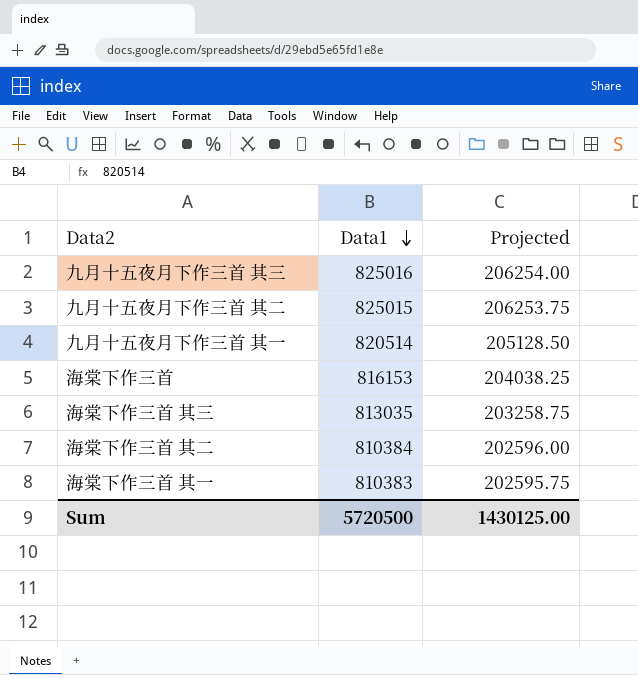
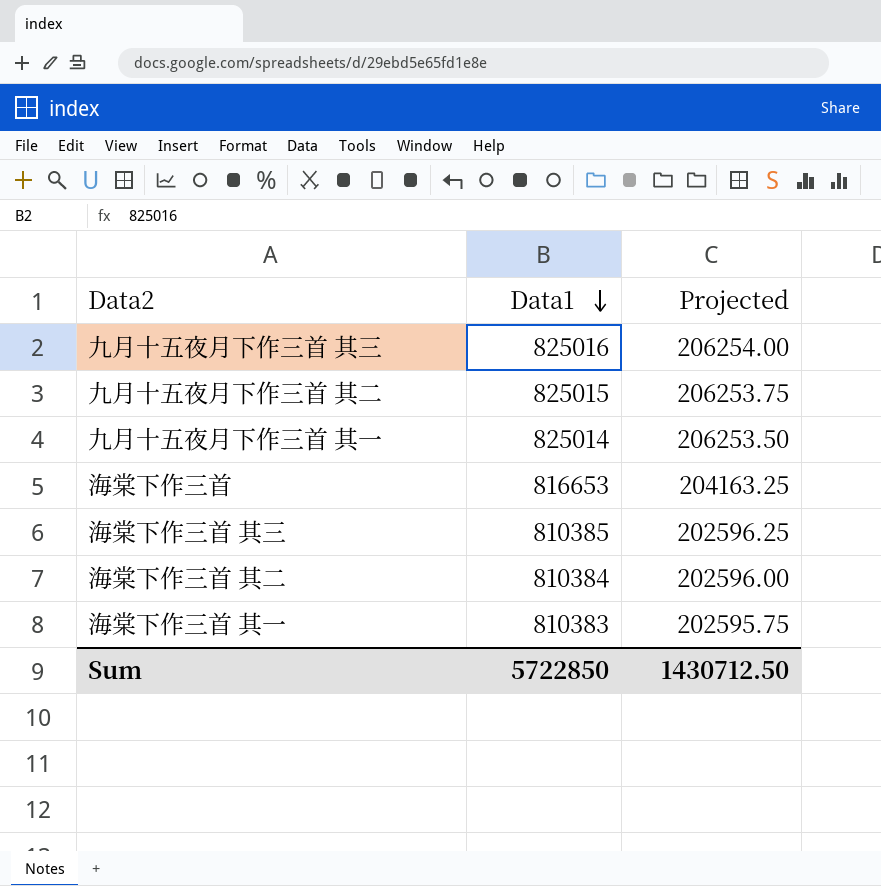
九月十五夜月下作三首 其一 | Data1: 820514 -> 825014
九月十五夜月下作三首 其一 | Projected: 205128.50 -> 206253.50
海棠下作三首 | Data1: 816153 -> 816653
海棠下作三首 | Projected: 204038.25 -> 204163.25
海棠下作三首 其三 | Data1: 813035 -> 810385
海棠下作三首 其三 | Projected: 203258.75 -> 202596.25
Sum | Data1: 5720500 -> 5722850
Sum | Projected: 1430125.00 -> 1430712.50

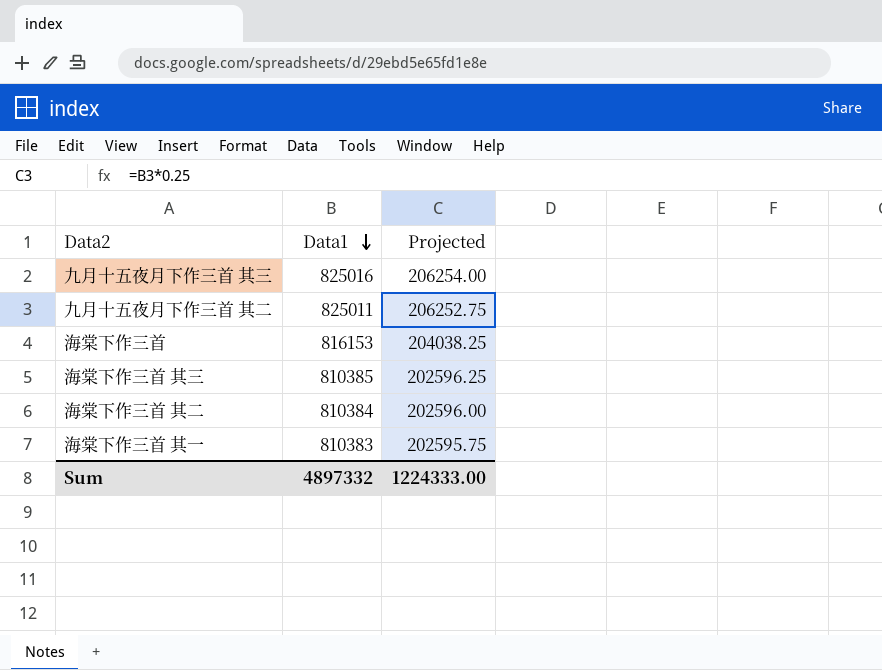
row 九月十五夜月下作三首 其一: 825014 | 206253.50 -> none
九月十五夜月下作三首 其二 | Data1: 825015 -> 825011
九月十五夜月下作三首 其二 | Projected: 206253.75 -> 206252.75
海棠下作三首 | Data1: 816653 -> 816153
海棠下作三首 | Projected: 204163.25 -> 204038.25
Sum | Data1: 5722850 -> 4897332
Sum | Projected: 1430712.50 -> 1224333.00

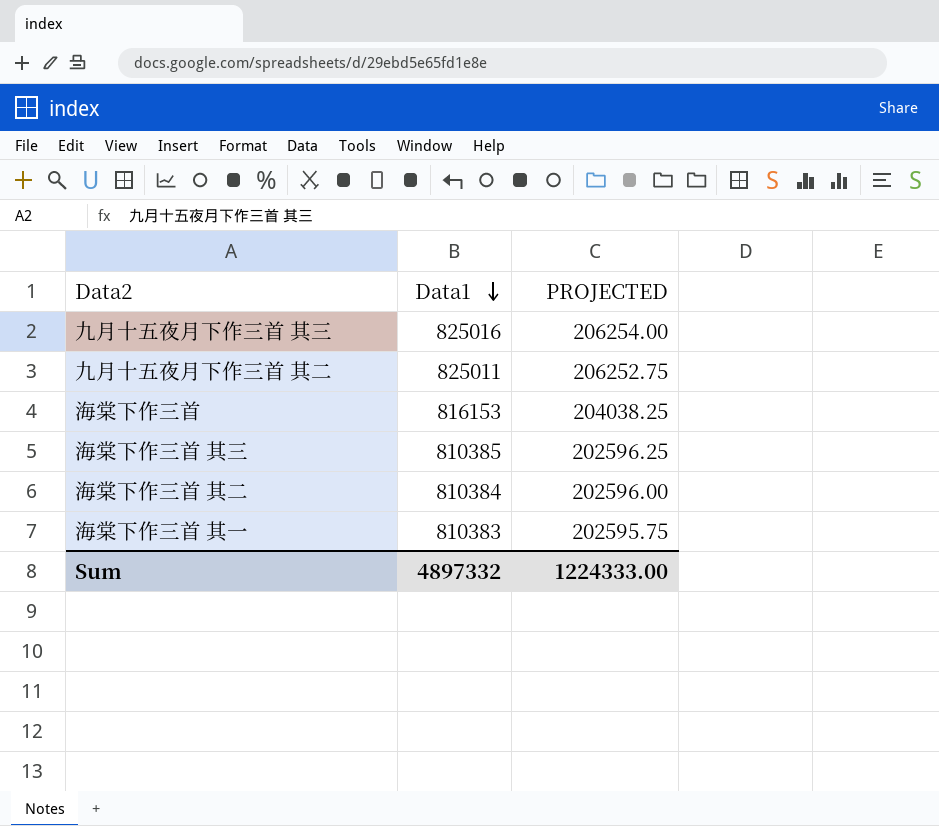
column name: Projected -> PROJECTED

